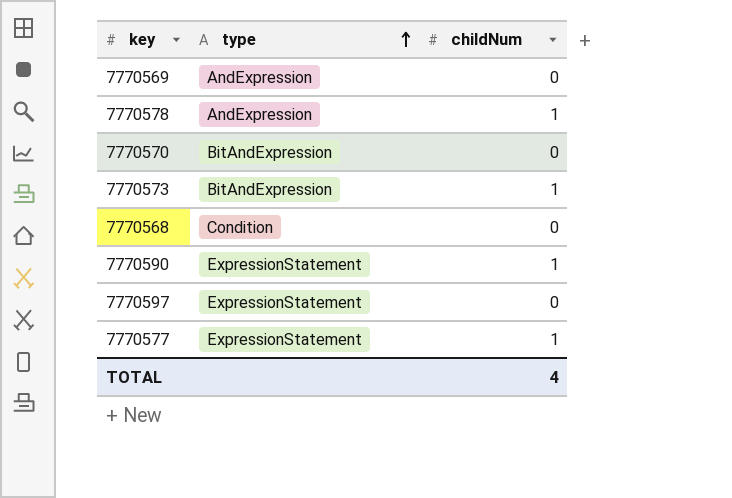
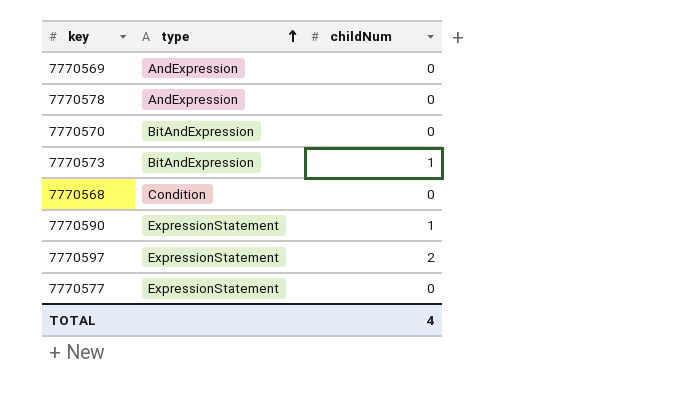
7770578 | childNum: 1 -> 0
7770597 | childNum: 0 -> 2
7770577 | childNum: 1 -> 0

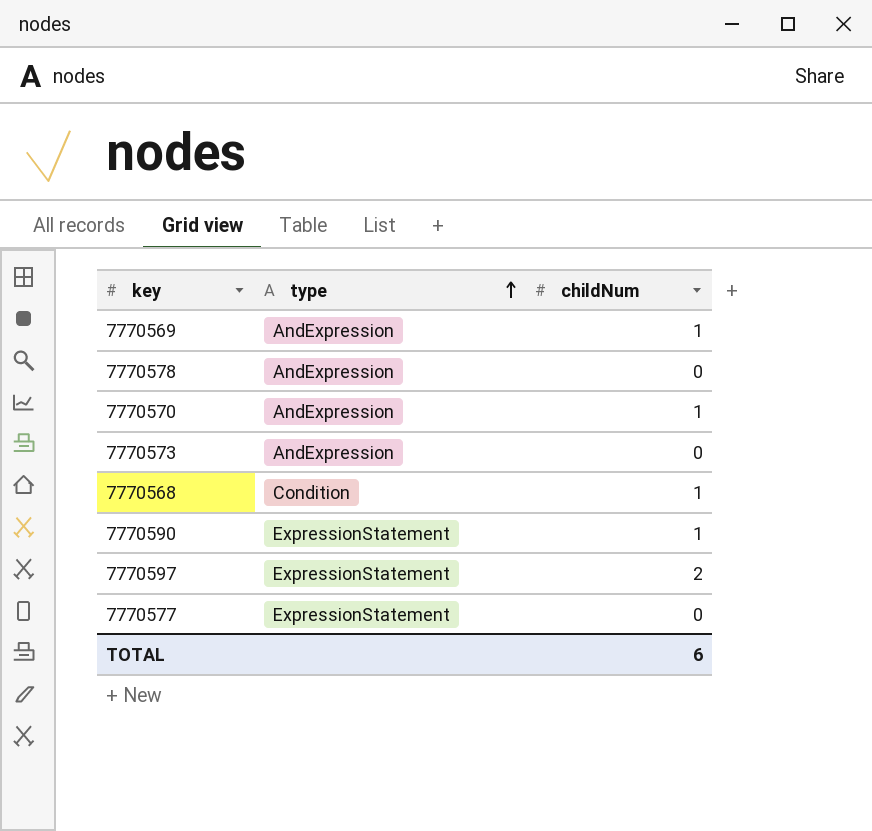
7770569 | childNum: 0 -> 1
7770570 | type: BitAndExpression -> AndExpression
7770570 | childNum: 0 -> 1
7770573 | type: BitAndExpression -> AndExpression
7770573 | childNum: 1 -> 0
7770568 | childNum: 0 -> 1
TOTAL | childNum: 4 -> 6

